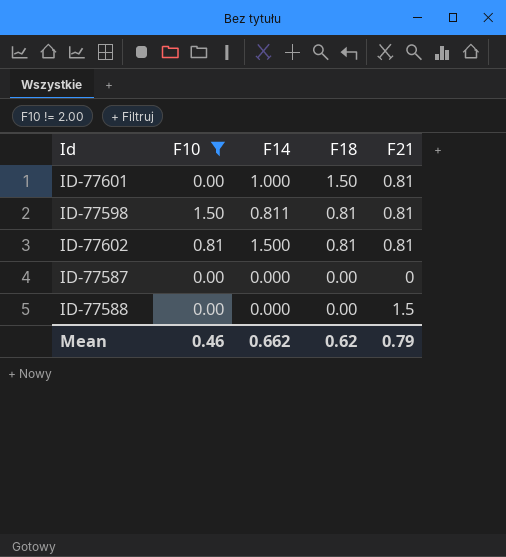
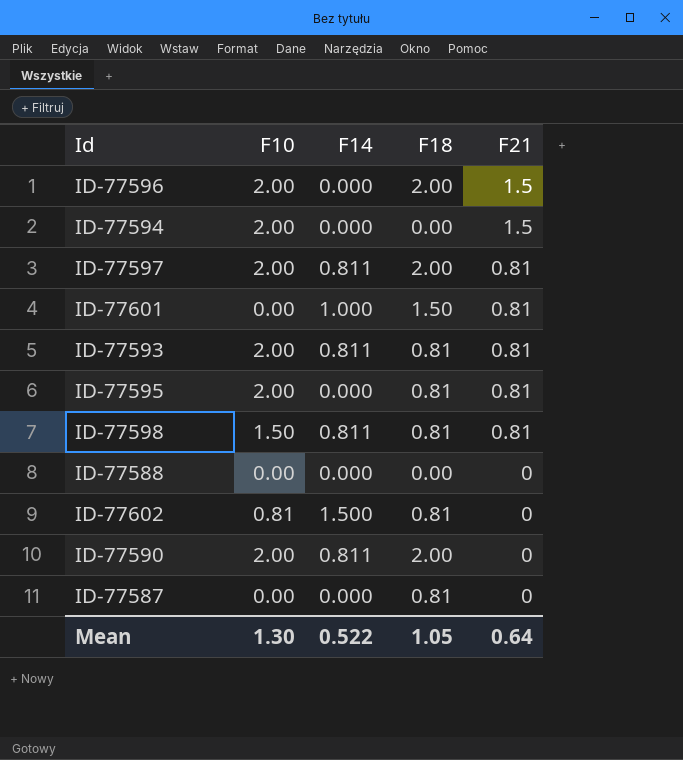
filter: F10 != 2.00 -> none
row order: F18 descending -> F21 descending
ID-77588 | F21: 1.5 -> 0
ID-77602 | F21: 0.81 -> 0
ID-77587 | F18: 0.00 -> 0.81
Mean | F10: 0.46 -> 1.30
Mean | F14: 0.662 -> 0.522
Mean | F18: 0.62 -> 1.05
Mean | F21: 0.79 -> 0.64

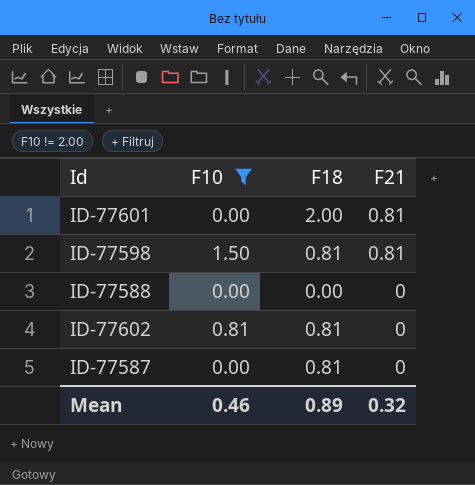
filter: none -> F10 != 2.00
column F14 | position: 3 -> none
ID-77601 | F18: 1.50 -> 2.00
Mean | F10: 1.30 -> 0.46
Mean | F18: 1.05 -> 0.89
Mean | F21: 0.64 -> 0.32

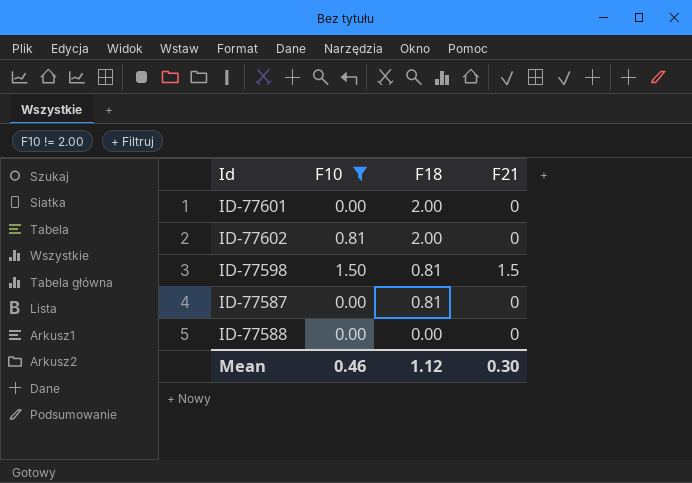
row order: F21 descending -> F18 descending
ID-77601 | F21: 0.81 -> 0
ID-77602 | F18: 0.81 -> 2.00
ID-77598 | F21: 0.81 -> 1.5
Mean | F18: 0.89 -> 1.12
Mean | F21: 0.32 -> 0.30

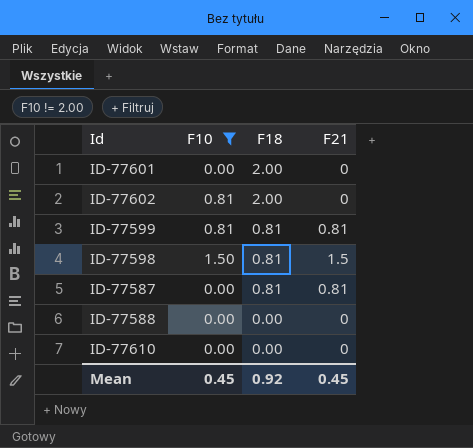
row ID-77599: none -> 0.81 | 0.81 | 0.81
ID-77587 | F21: 0 -> 0.81
row ID-77610: none -> 0.00 | 0.00 | 0
Mean | F10: 0.46 -> 0.45
Mean | F18: 1.12 -> 0.92
Mean | F21: 0.30 -> 0.45

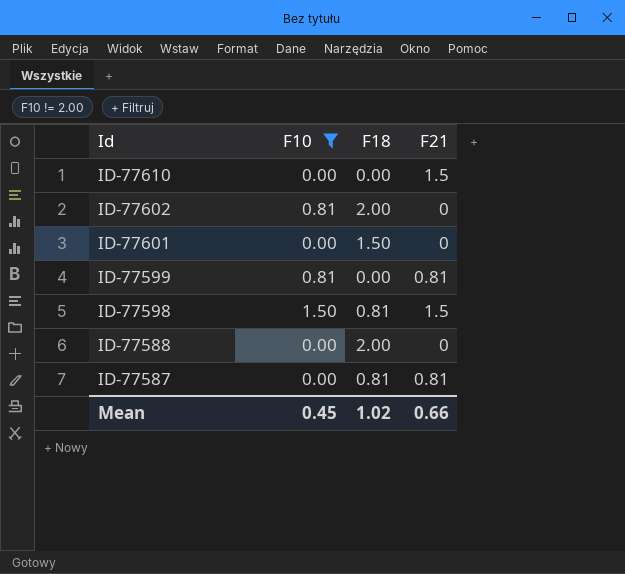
row order: F18 descending -> Id descending
ID-77610 | F21: 0 -> 1.5
ID-77601 | F18: 2.00 -> 1.50
ID-77599 | F18: 0.81 -> 0.00
ID-77588 | F18: 0.00 -> 2.00
Mean | F18: 0.92 -> 1.02
Mean | F21: 0.45 -> 0.66

